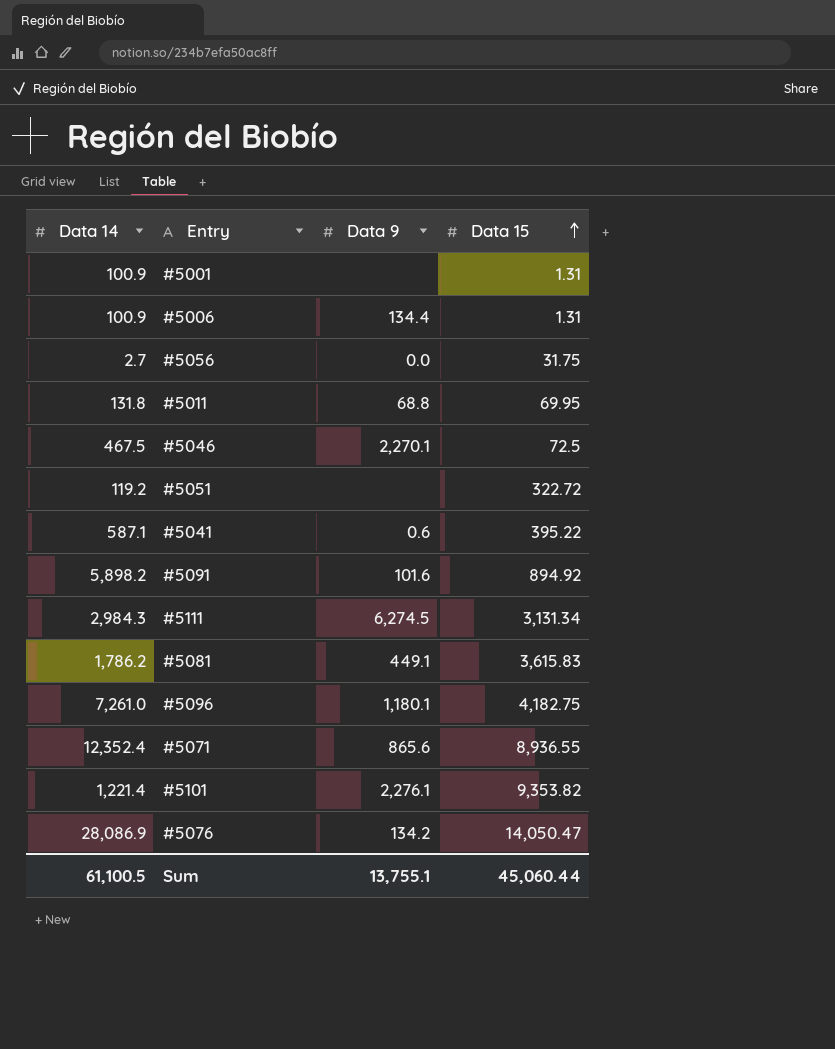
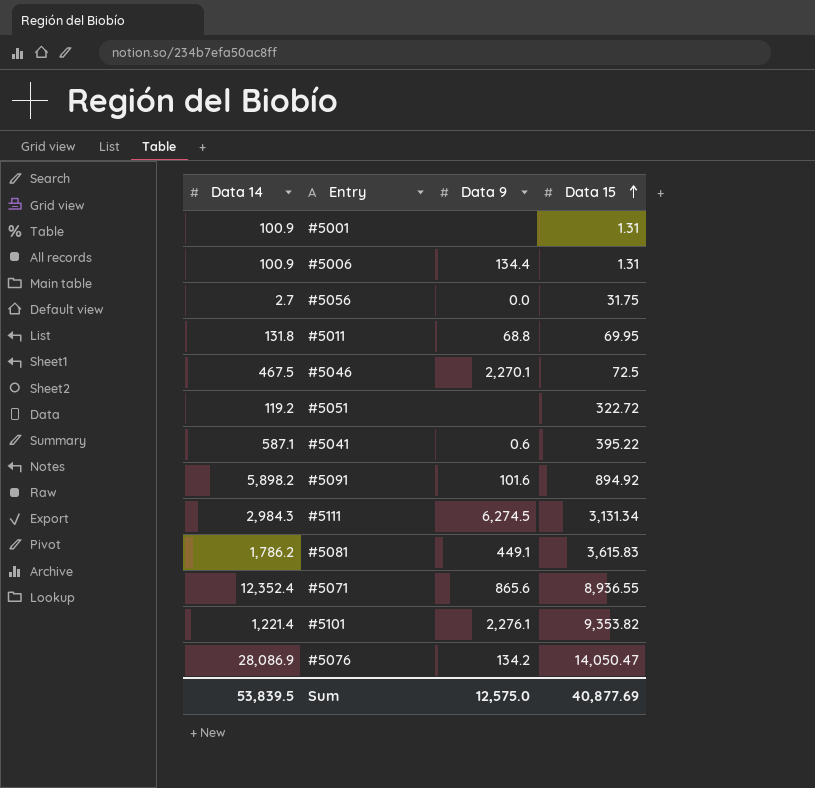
row #5096: 7,261.0 | 1,180.1 | 4,182.75 -> none
Sum | Data 14: 61,100.5 -> 53,839.5
Sum | Data 9: 13,755.1 -> 12,575.0
Sum | Data 15: 45,060.44 -> 40,877.69

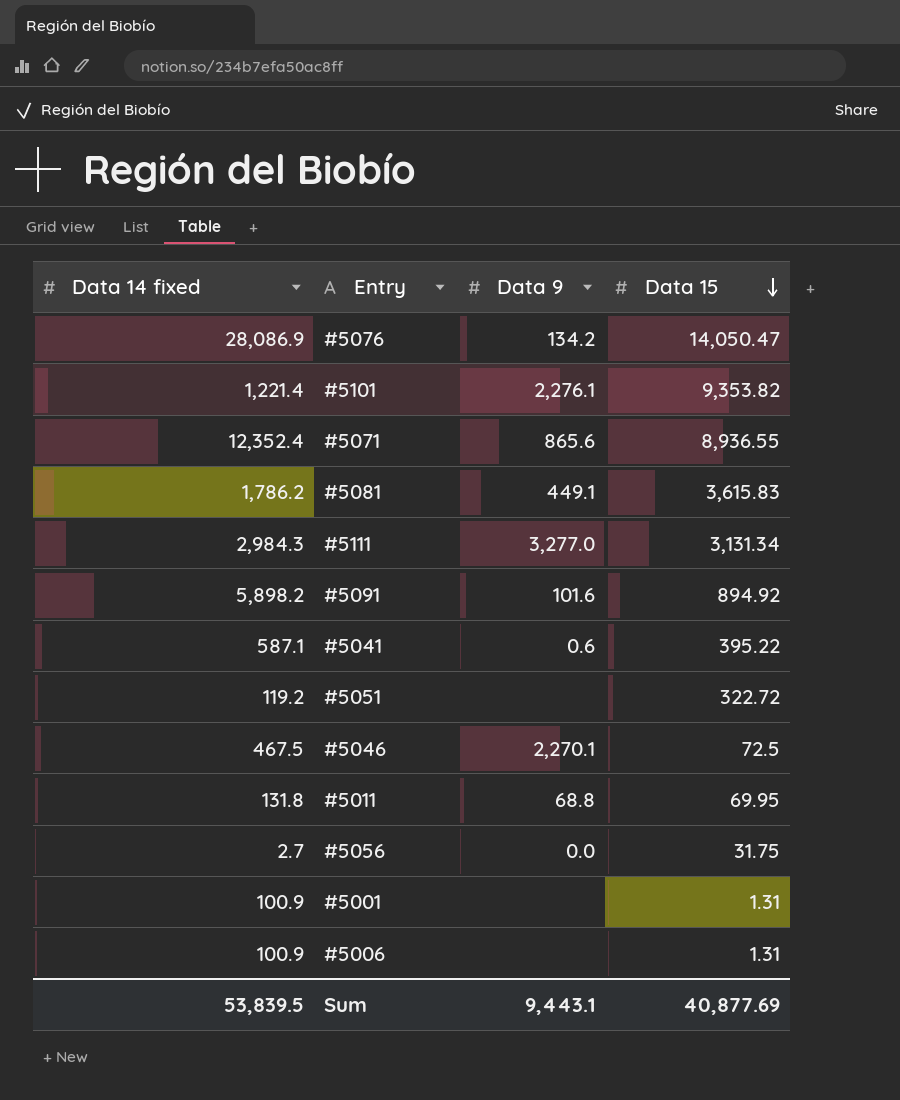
row order: Data 15 ascending -> Data 15 descending
column name: Data 14 -> Data 14 fixed
#5111 | Data 9: 6,274.5 -> 3,277.0
#5006 | Data 9: 134.4 -> none
Sum | Data 9: 12,575.0 -> 9,443.1

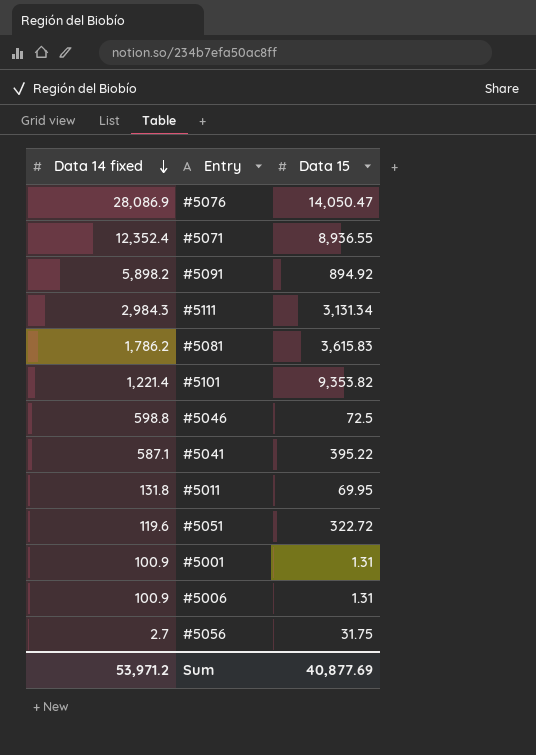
row order: Data 15 descending -> Data 14 fixed descending
column Data 9 | position: 3 -> none
#5046 | Data 14 fixed: 467.5 -> 598.8
#5051 | Data 14 fixed: 119.2 -> 119.6
Sum | Data 14 fixed: 53,839.5 -> 53,971.2

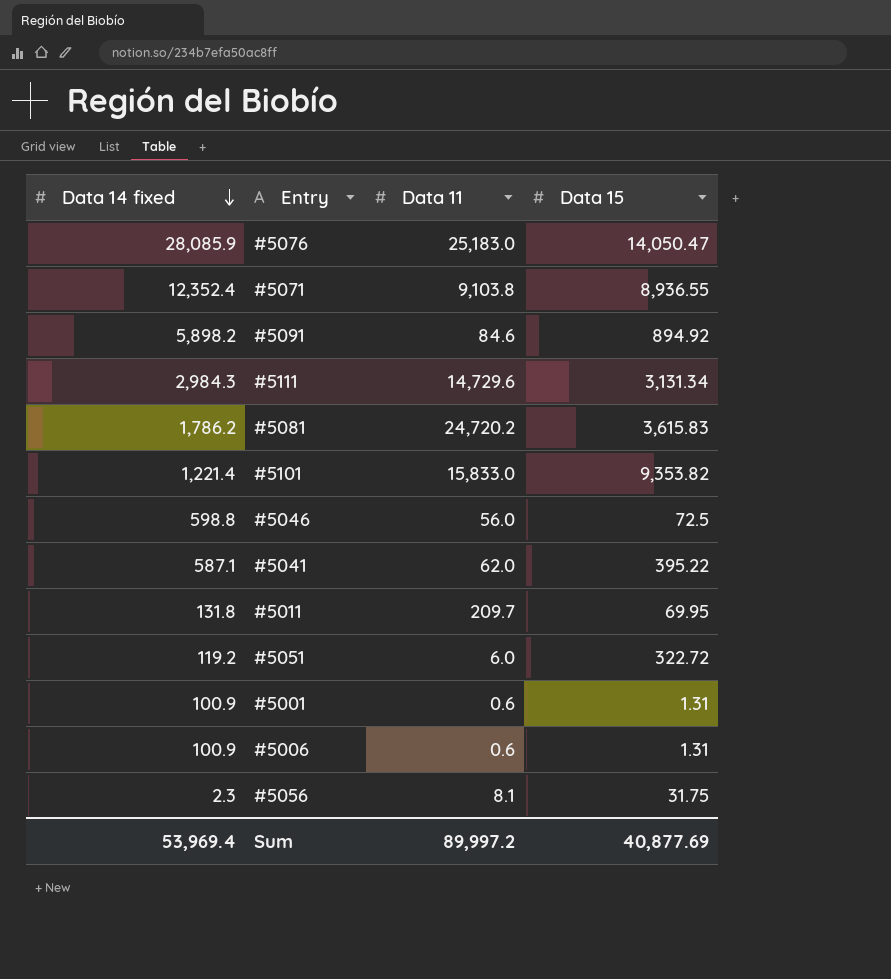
column Data 11 | position: none -> 3
#5076 | Data 14 fixed: 28,086.9 -> 28,085.9
#5051 | Data 14 fixed: 119.6 -> 119.2
#5056 | Data 14 fixed: 2.7 -> 2.3
Sum | Data 14 fixed: 53,971.2 -> 53,969.4

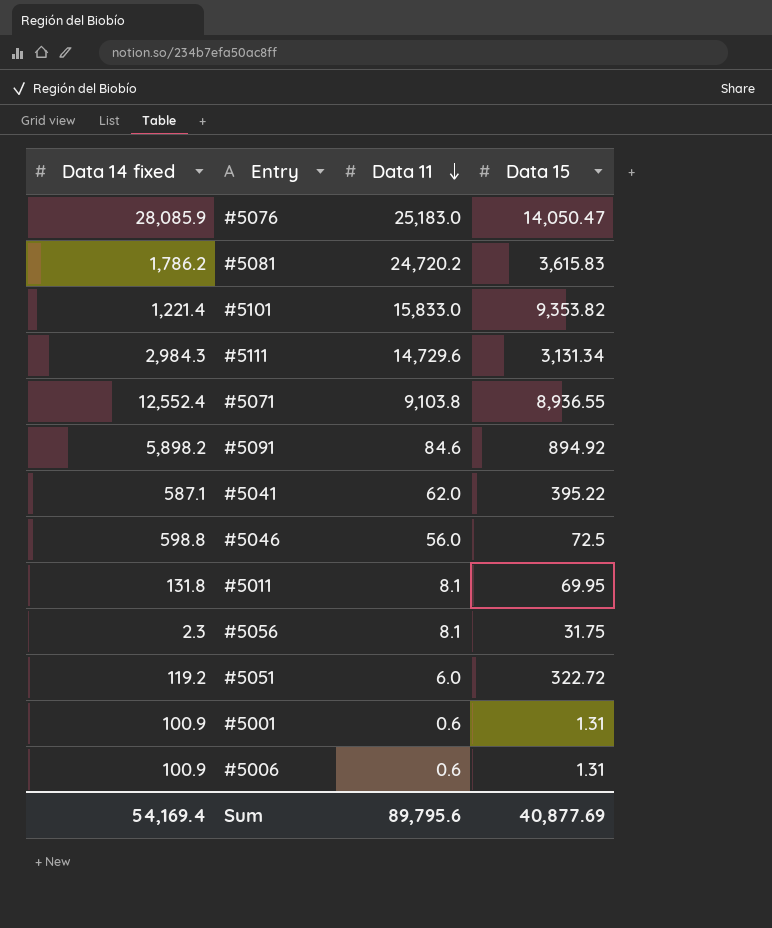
row order: Data 14 fixed descending -> Data 11 descending
#5071 | Data 14 fixed: 12,352.4 -> 12,552.4
#5011 | Data 11: 209.7 -> 8.1
Sum | Data 14 fixed: 53,969.4 -> 54,169.4
Sum | Data 11: 89,997.2 -> 89,795.6

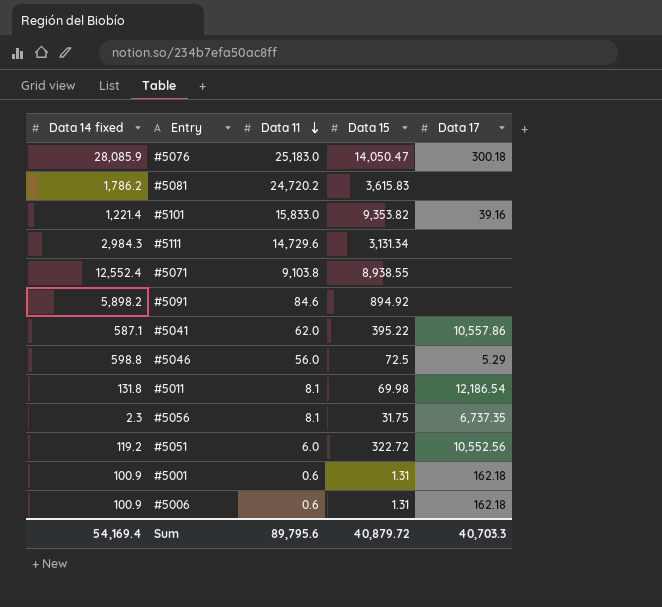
column Data 17 | position: none -> 5
#5071 | Data 15: 8,936.55 -> 8,938.55
#5011 | Data 15: 69.95 -> 69.98
Sum | Data 15: 40,877.69 -> 40,879.72

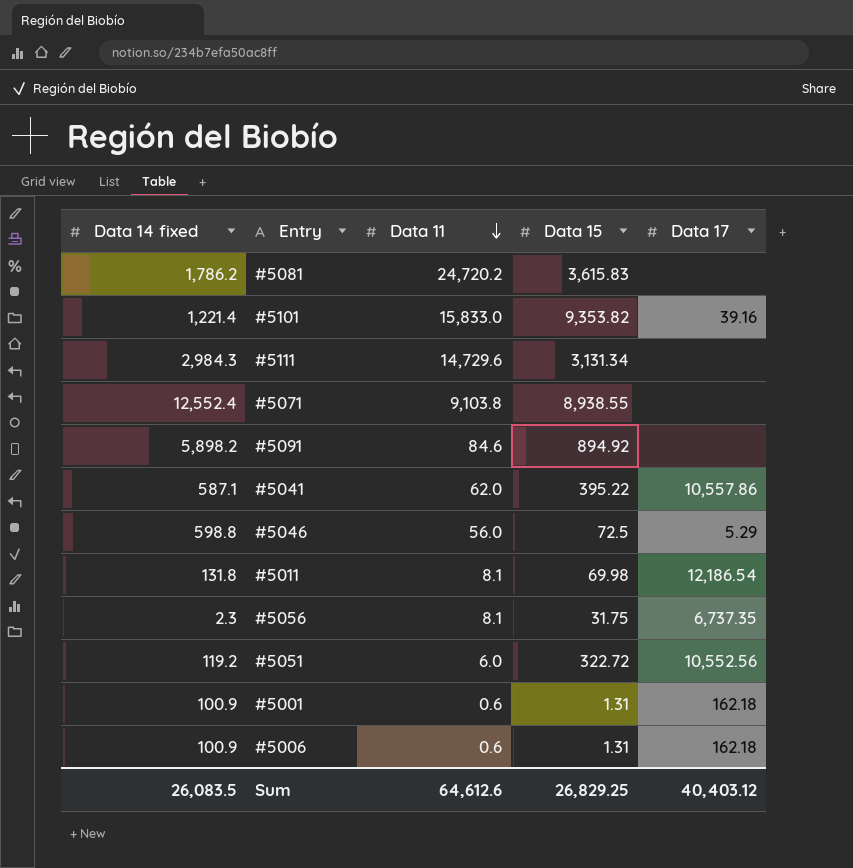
row #5076: 28,085.9 | 25,183.0 | 14,050.47 | 300.18 -> none
Sum | Data 14 fixed: 54,169.4 -> 26,083.5
Sum | Data 11: 89,795.6 -> 64,612.6
Sum | Data 15: 40,879.72 -> 26,829.25
Sum | Data 17: 40,703.3 -> 40,403.12

